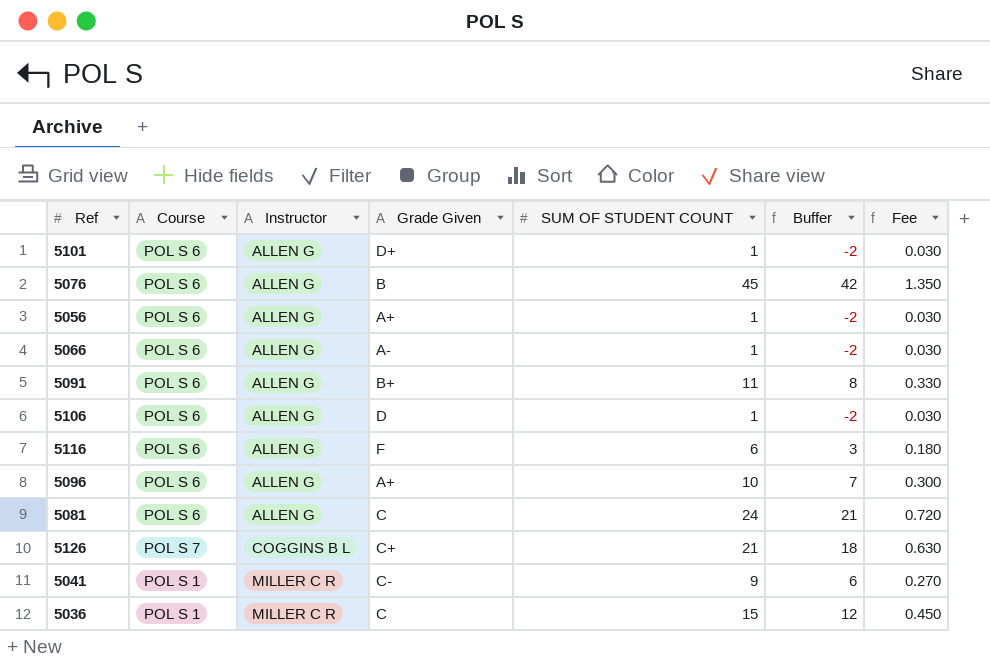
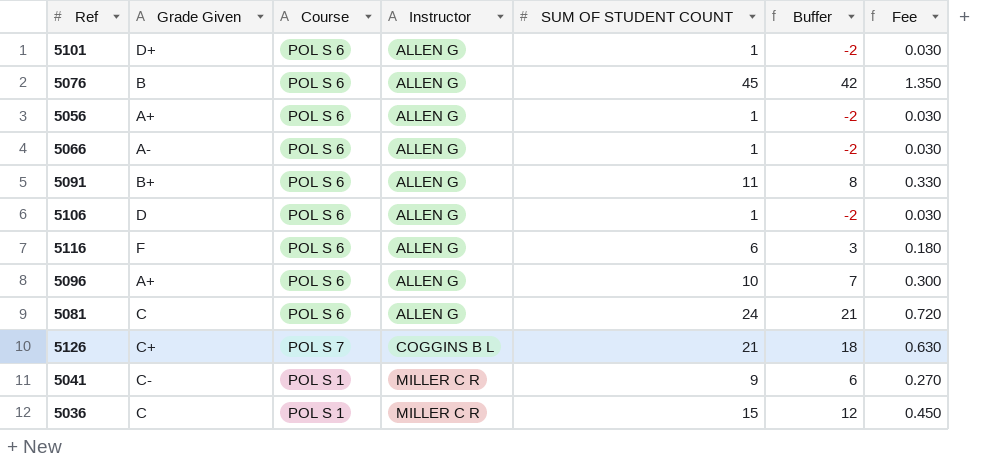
column Grade Given | position: 4 -> 2

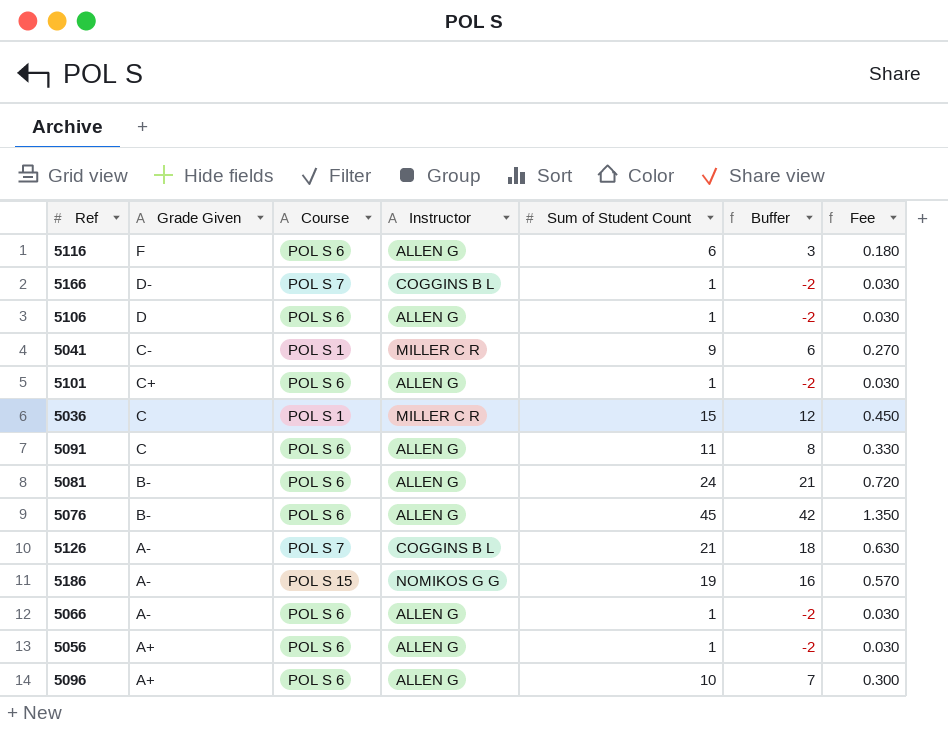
row order: Instructor ascending -> Grade Given descending
column name: SUM OF STUDENT COUNT -> Sum of Student Count
row 5166: none -> D- | POL S 7 | COGGINS B L | 1 | -2 | 0.030
5101 | Grade Given: D+ -> C+
5091 | Grade Given: B+ -> C
5081 | Grade Given: C -> B-
5076 | Grade Given: B -> B-
5126 | Grade Given: C+ -> A-
row 5186: none -> A- | POL S 15 | NOMIKOS G G | 19 | 16 | 0.570

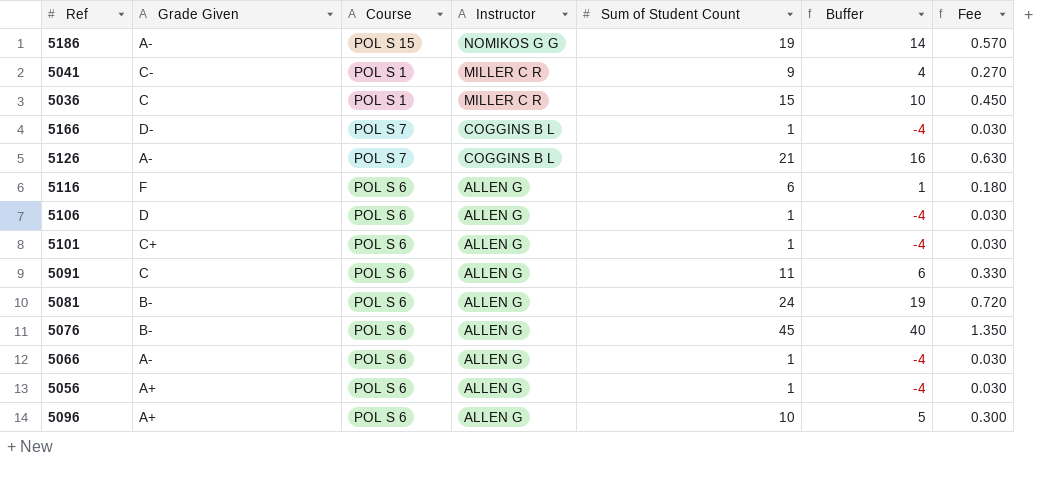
row order: Grade Given descending -> Instructor descending
column Buffer | formula: [Sum of Student Count] - 3 -> [Sum of Student Count] - 5

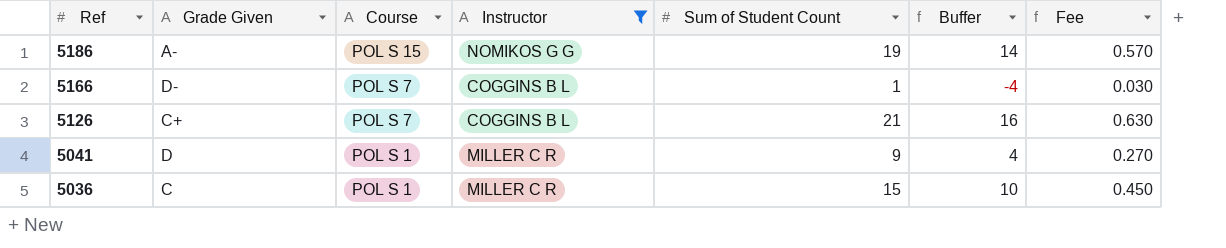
filter: none -> Instructor != ALLEN G
row order: Instructor descending -> Ref descending
5126 | Grade Given: A- -> C+
5041 | Grade Given: C- -> D

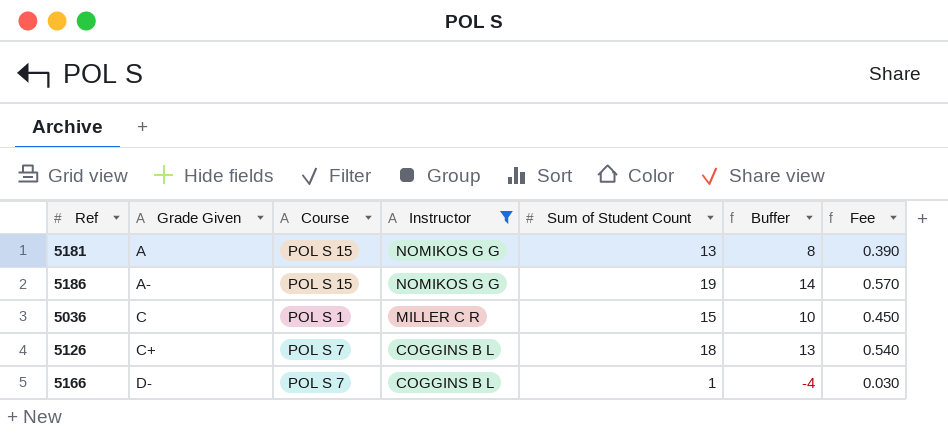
row order: Ref descending -> Grade Given ascending
row 5041: D | POL S 1 | MILLER C R | 9 | 4 | 0.270 -> none
row 5181: none -> A | POL S 15 | NOMIKOS G G | 13 | 8 | 0.390
5126 | Sum of Student Count: 21 -> 18
5126 | Buffer: 16 -> 13
5126 | Fee: 0.630 -> 0.540

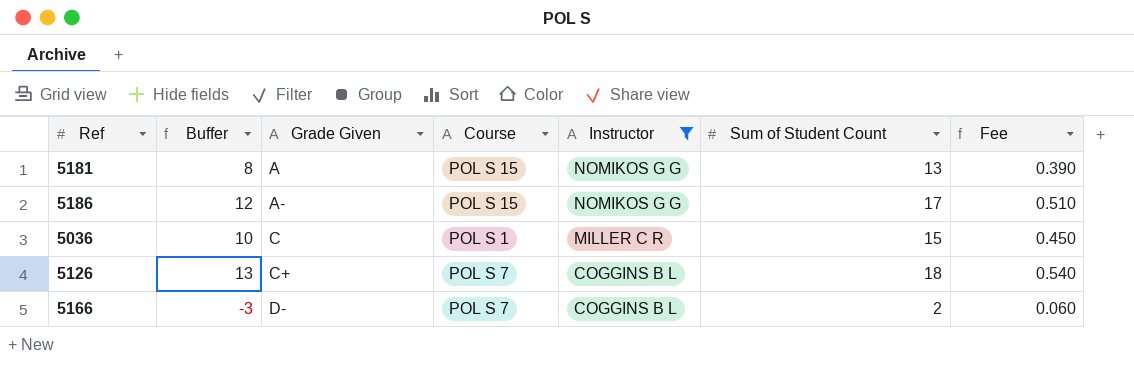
column Buffer | position: 6 -> 2
5186 | Buffer: 14 -> 12
5186 | Sum of Student Count: 19 -> 17
5186 | Fee: 0.570 -> 0.510
5166 | Buffer: -4 -> -3
5166 | Sum of Student Count: 1 -> 2
5166 | Fee: 0.030 -> 0.060

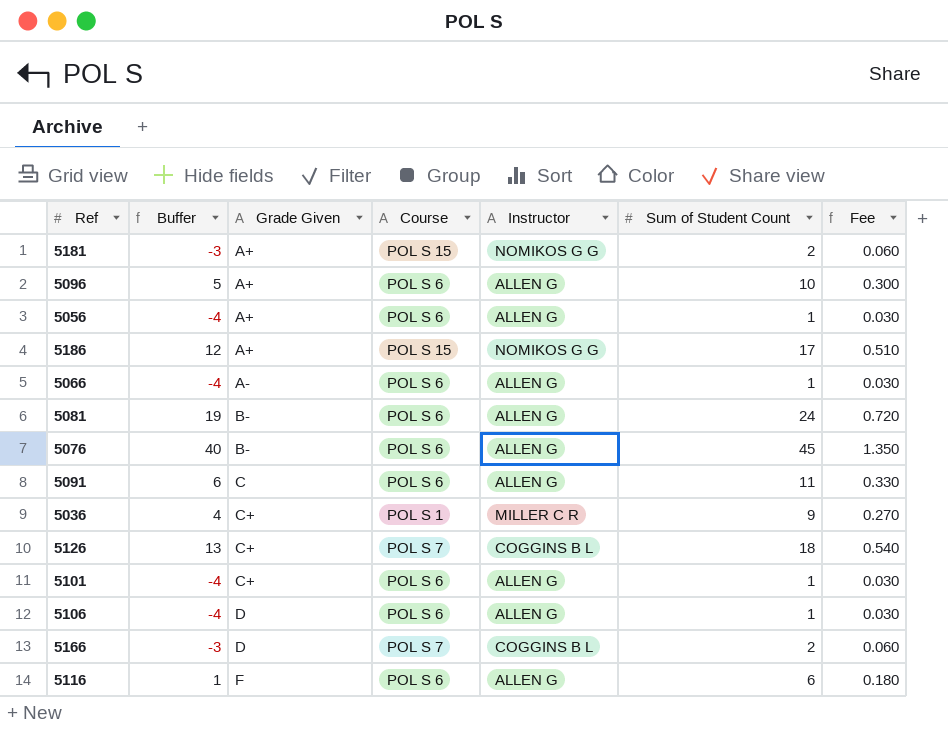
filter: Instructor != ALLEN G -> none
5181 | Buffer: 8 -> -3
5181 | Grade Given: A -> A+
5181 | Sum of Student Count: 13 -> 2
5181 | Fee: 0.390 -> 0.060
5186 | Grade Given: A- -> A+
5036 | Buffer: 10 -> 4
5036 | Grade Given: C -> C+
5036 | Sum of Student Count: 15 -> 9
5036 | Fee: 0.450 -> 0.270
5166 | Grade Given: D- -> D

